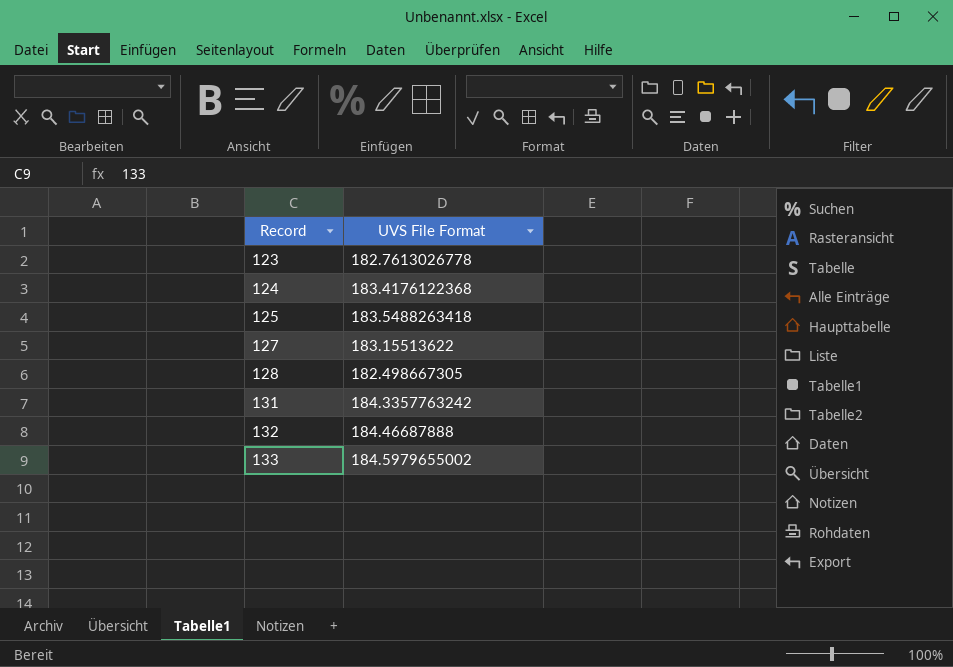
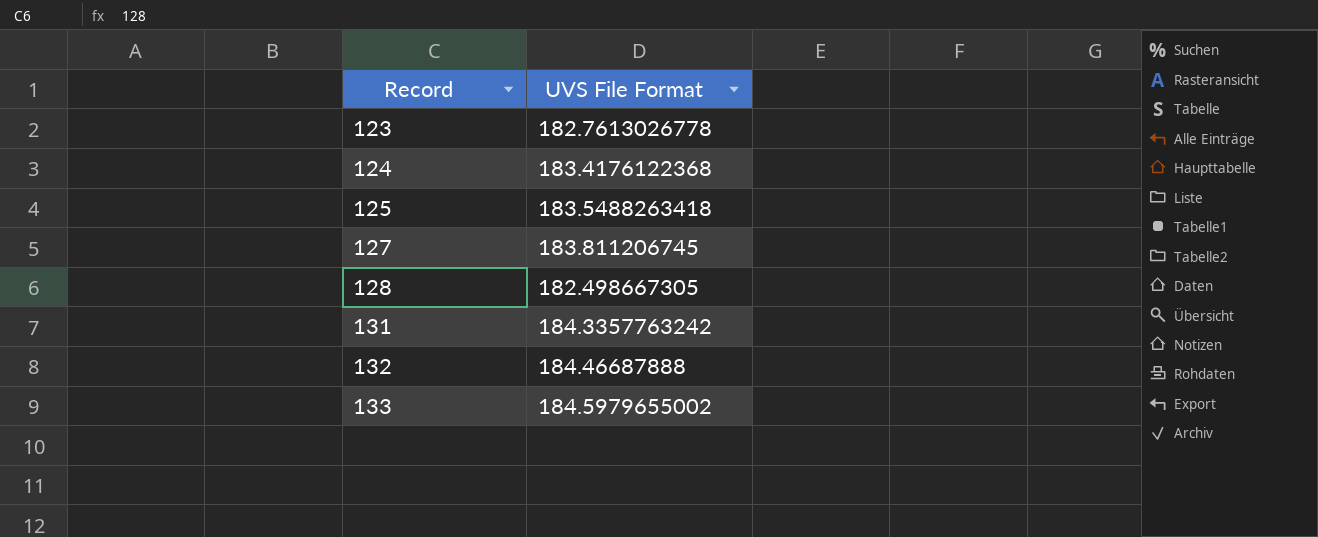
127 | UVS File Format: 183.15513622 -> 183.811206745

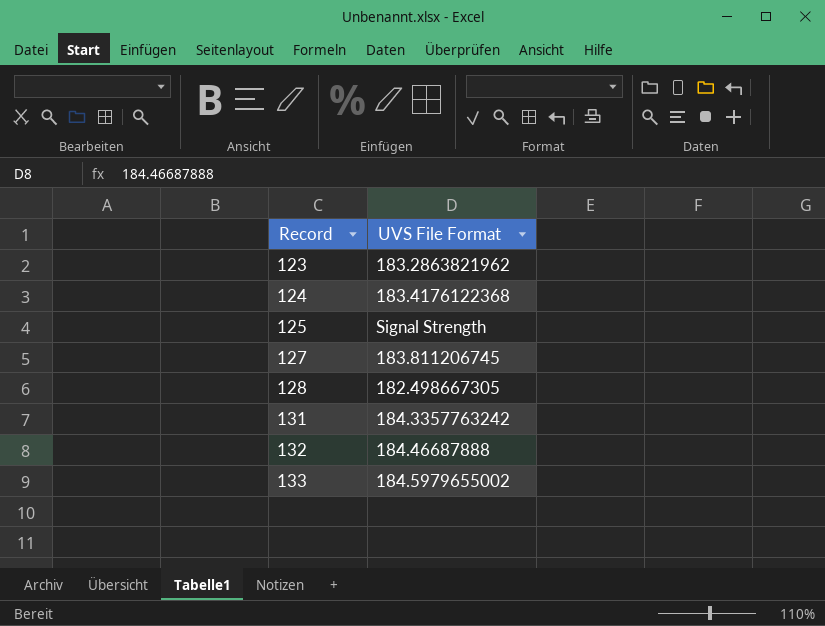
123 | UVS File Format: 182.7613026778 -> 183.2863821962
125 | UVS File Format: 183.5488263418 -> Signal Strength

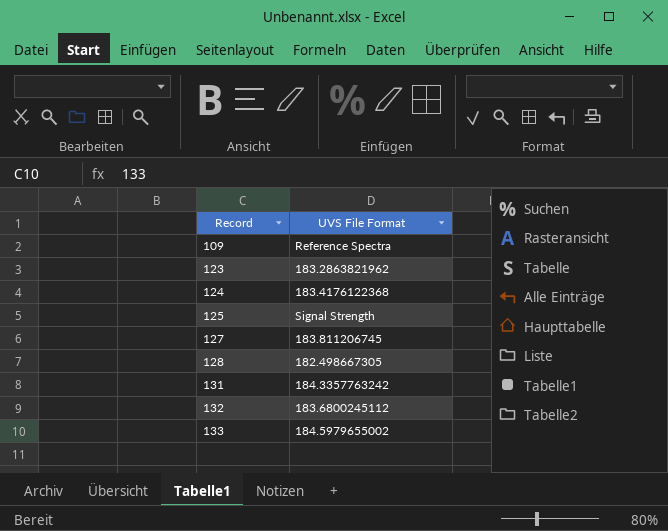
row 109: none -> Reference Spectra
132 | UVS File Format: 184.46687888 -> 183.6800245112

